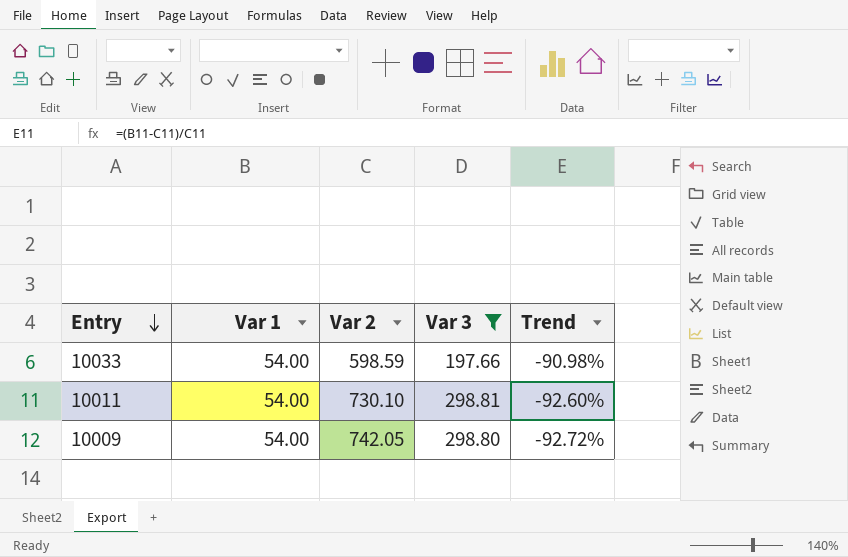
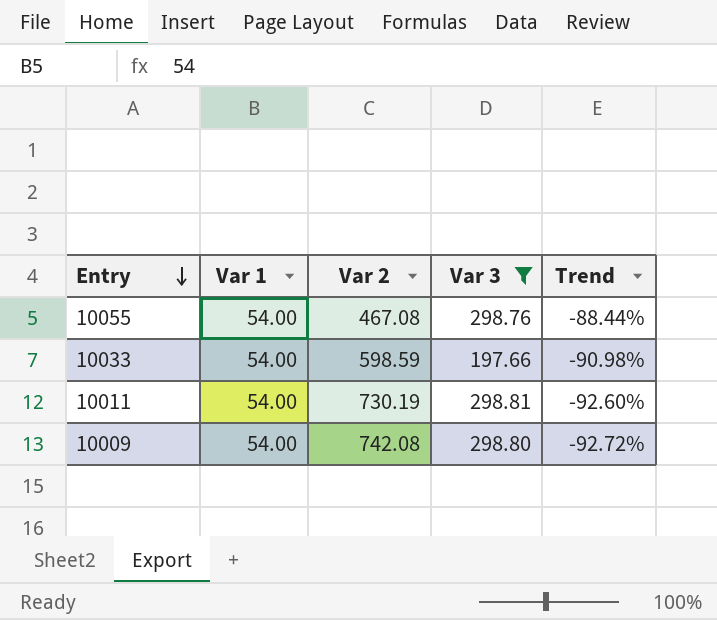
row 10055: none -> 54.00 | 467.08 | 298.76 | -88.44%
10011 | Var 2: 730.10 -> 730.19
10009 | Var 2: 742.05 -> 742.08

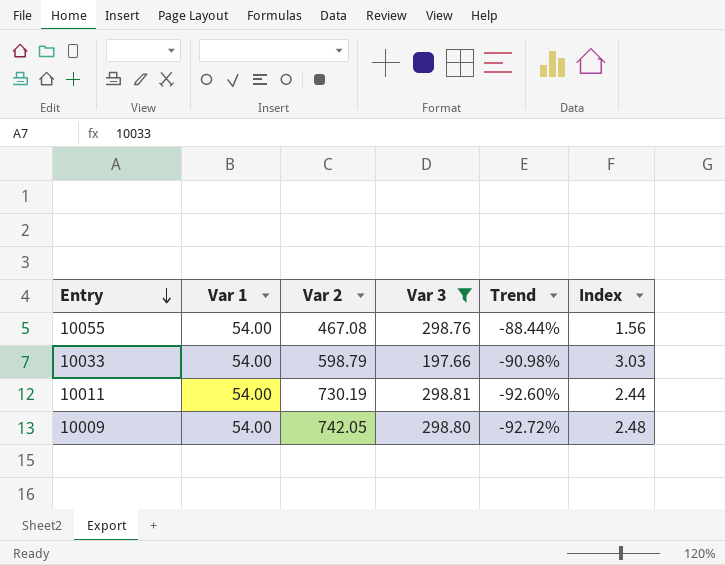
column Index | formula: none -> [Var 2] / [Var 3]
10033 | Var 2: 598.59 -> 598.79
10009 | Var 2: 742.08 -> 742.05

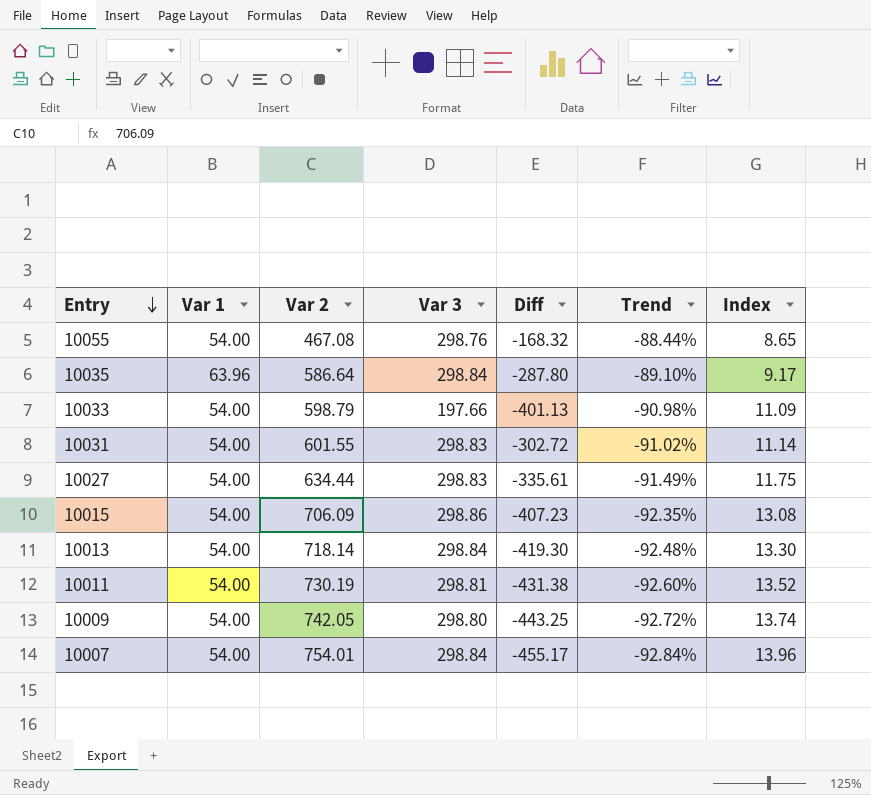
filter: Var 3 <= 298.81 -> none
column Diff | formula: none -> [Var 3] - [Var 2]
column Index | formula: [Var 2] / [Var 3] -> [Var 2] / [Var 1]

